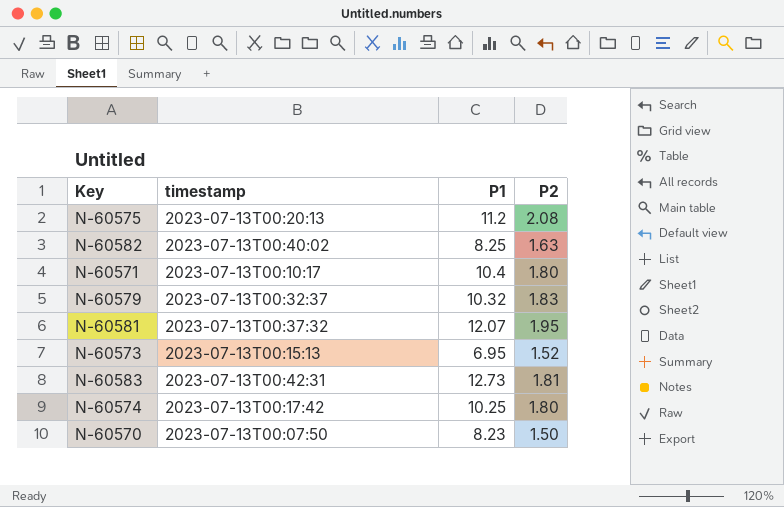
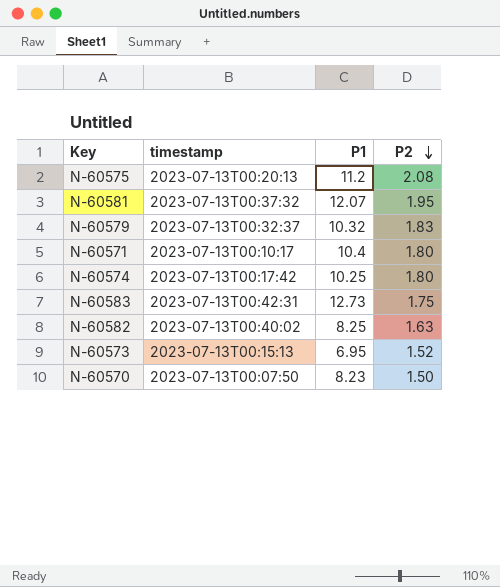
row order: none -> P2 descending
N-60583 | P2: 1.81 -> 1.75

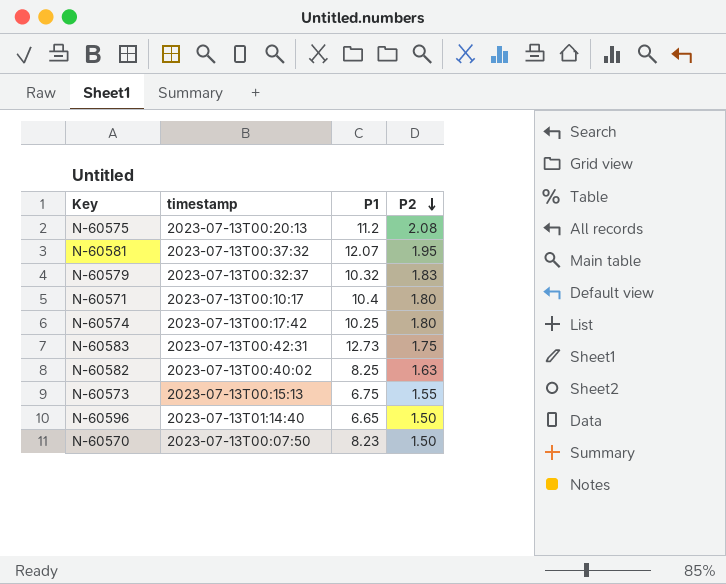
N-60573 | P1: 6.95 -> 6.75
N-60573 | P2: 1.52 -> 1.55
row N-60596: none -> 2023-07-13T01:14:40 | 6.65 | 1.50

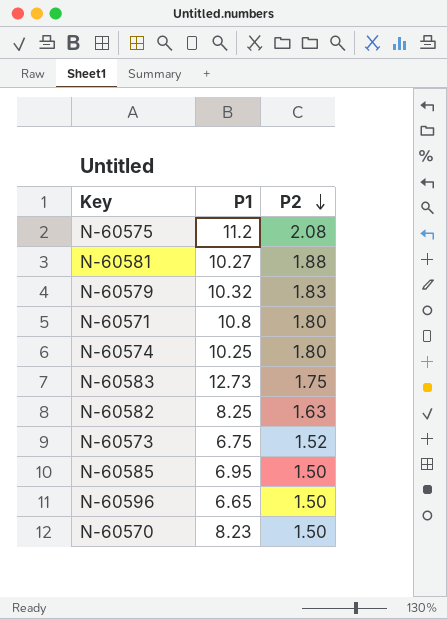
column timestamp | position: 2 -> none
N-60581 | P1: 12.07 -> 10.27
N-60581 | P2: 1.95 -> 1.88
N-60571 | P1: 10.4 -> 10.8
N-60573 | P2: 1.55 -> 1.52
row N-60585: none -> 6.95 | 1.50

